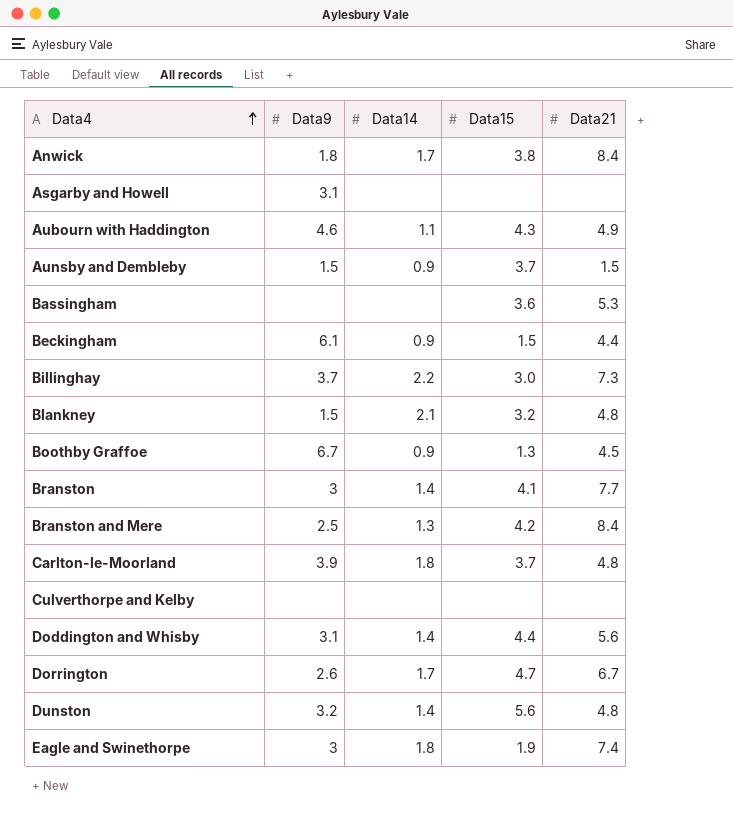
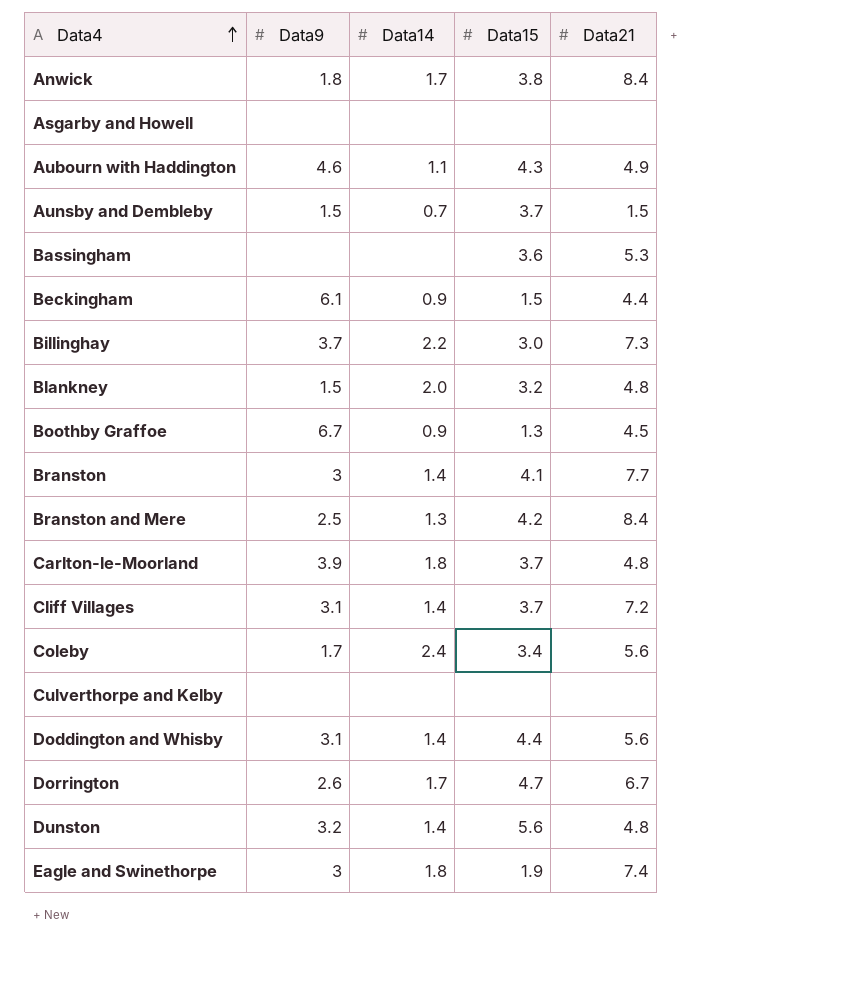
Asgarby and Howell | Data9: 3.1 -> none
Aunsby and Dembleby | Data14: 0.9 -> 0.7
Blankney | Data14: 2.1 -> 2.0
row Cliff Villages: none -> 3.1 | 1.4 | 3.7 | 7.2
row Coleby: none -> 1.7 | 2.4 | 3.4 | 5.6

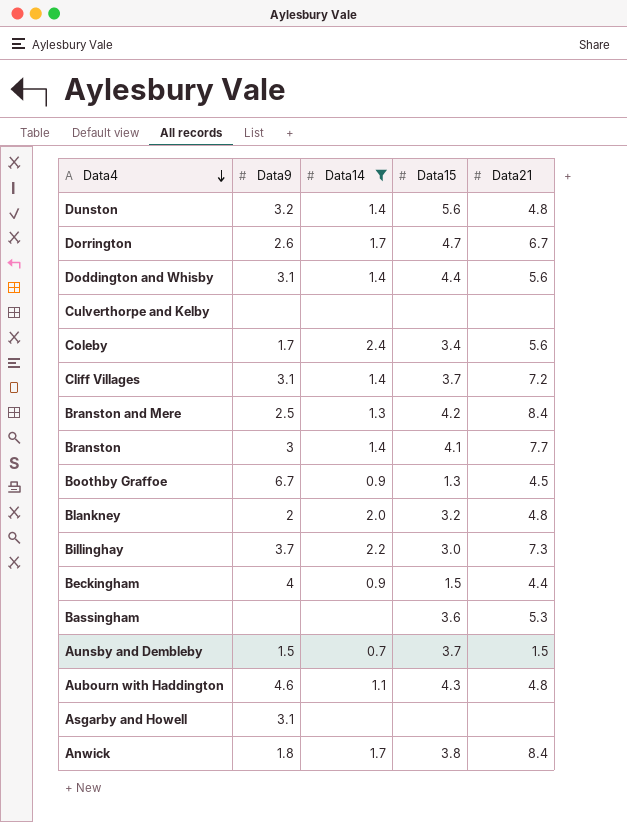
filter: none -> Data14 != 1.8
row order: Data4 ascending -> Data4 descending
Blankney | Data9: 1.5 -> 2
Beckingham | Data9: 6.1 -> 4
Aubourn with Haddington | Data21: 4.9 -> 4.8
Asgarby and Howell | Data9: none -> 3.1

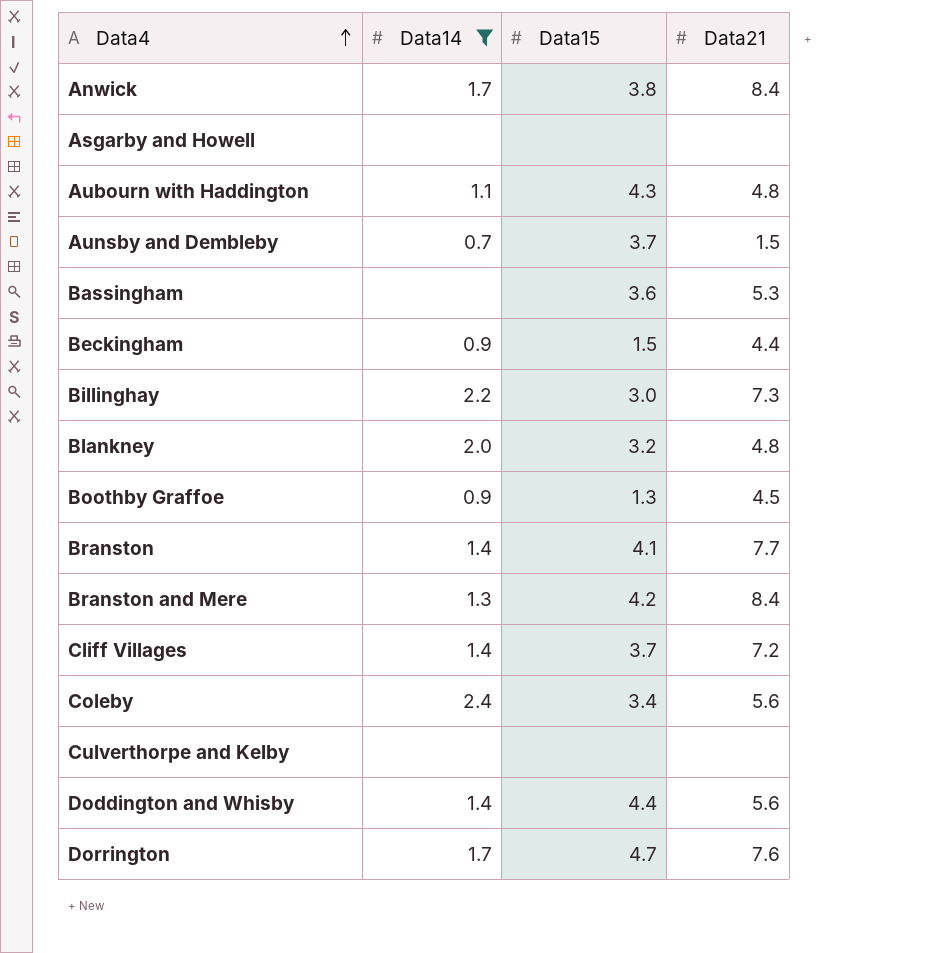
row order: Data4 descending -> Data4 ascending
column Data9 | position: 2 -> none
row Dunston: 3.2 | 1.4 | 5.6 | 4.8 -> none
Dorrington | Data21: 6.7 -> 7.6

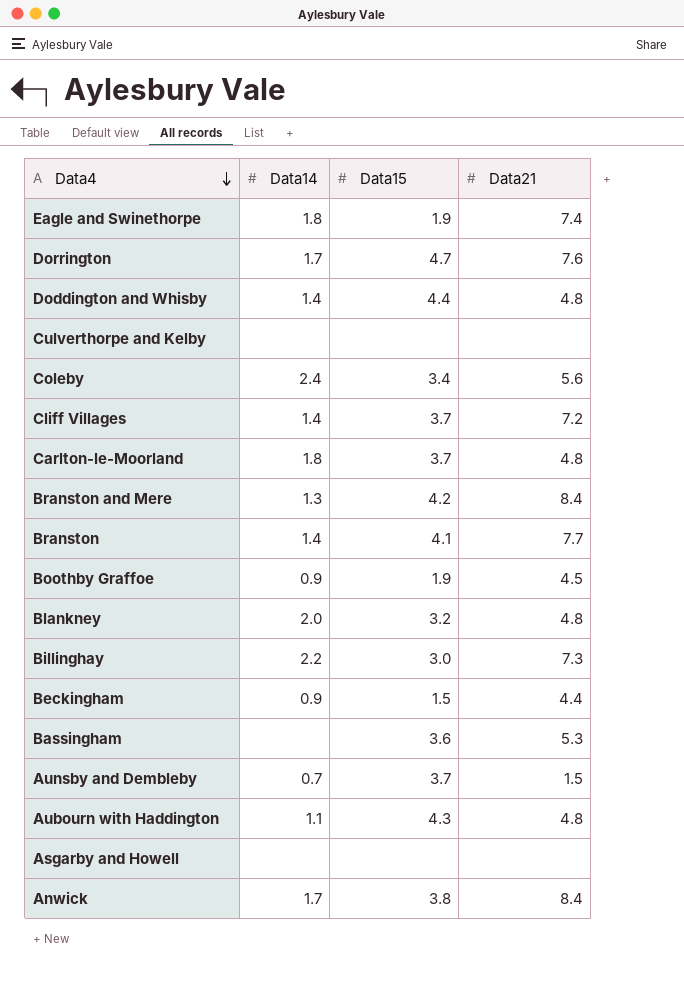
filter: Data14 != 1.8 -> none
row order: Data4 ascending -> Data4 descending
Doddington and Whisby | Data21: 5.6 -> 4.8
Boothby Graffoe | Data15: 1.3 -> 1.9

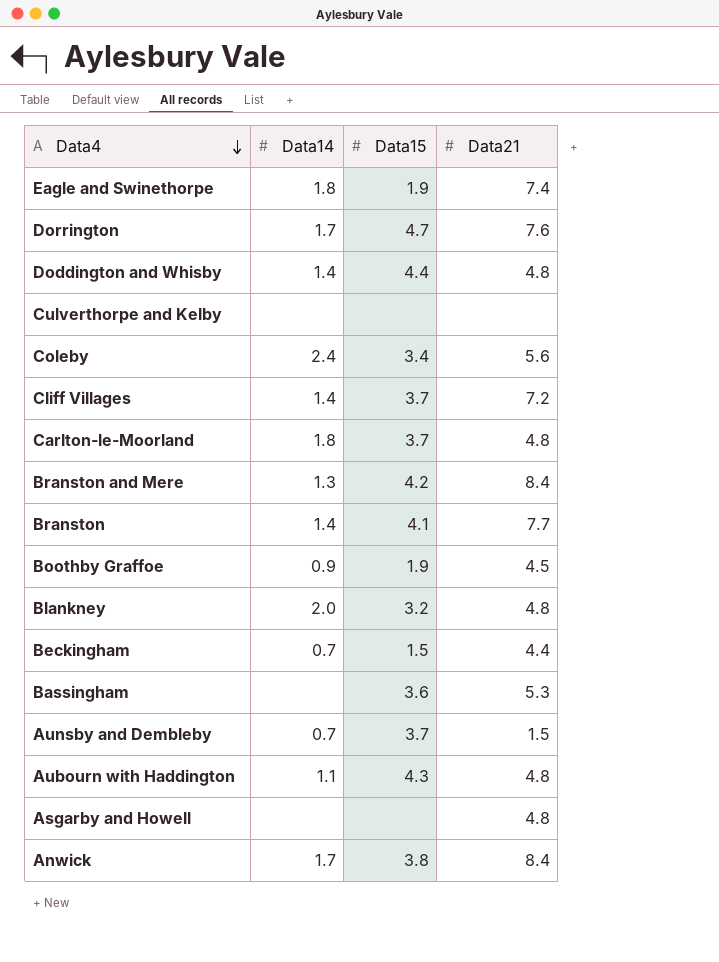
row Billinghay: 2.2 | 3.0 | 7.3 -> none
Beckingham | Data14: 0.9 -> 0.7
Asgarby and Howell | Data21: none -> 4.8

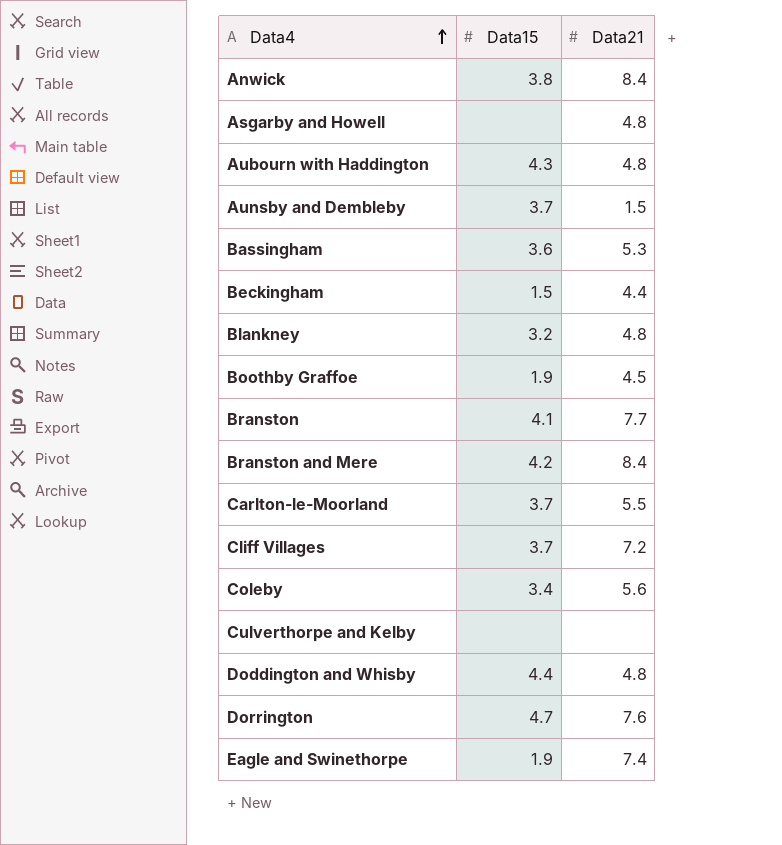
row order: Data4 descending -> Data4 ascending
column Data14 | position: 2 -> none
Carlton-le-Moorland | Data21: 4.8 -> 5.5

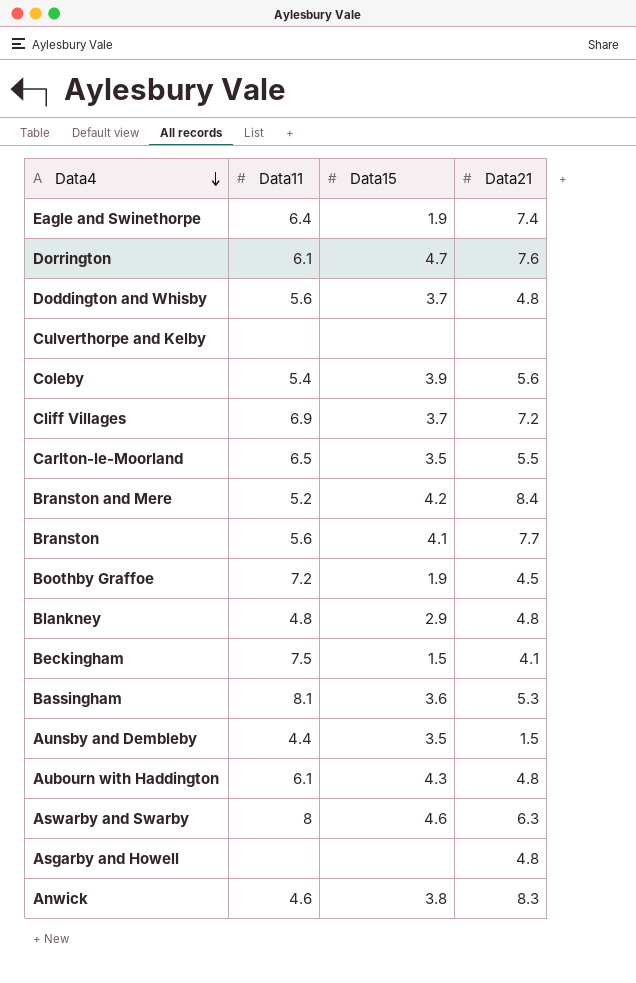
row order: Data4 ascending -> Data4 descending
column Data11 | position: none -> 2
Doddington and Whisby | Data15: 4.4 -> 3.7
Coleby | Data15: 3.4 -> 3.9
Carlton-le-Moorland | Data15: 3.7 -> 3.5
Blankney | Data15: 3.2 -> 2.9
Beckingham | Data21: 4.4 -> 4.1
Aunsby and Dembleby | Data15: 3.7 -> 3.5
row Aswarby and Swarby: none -> 8 | 4.6 | 6.3
Anwick | Data21: 8.4 -> 8.3

